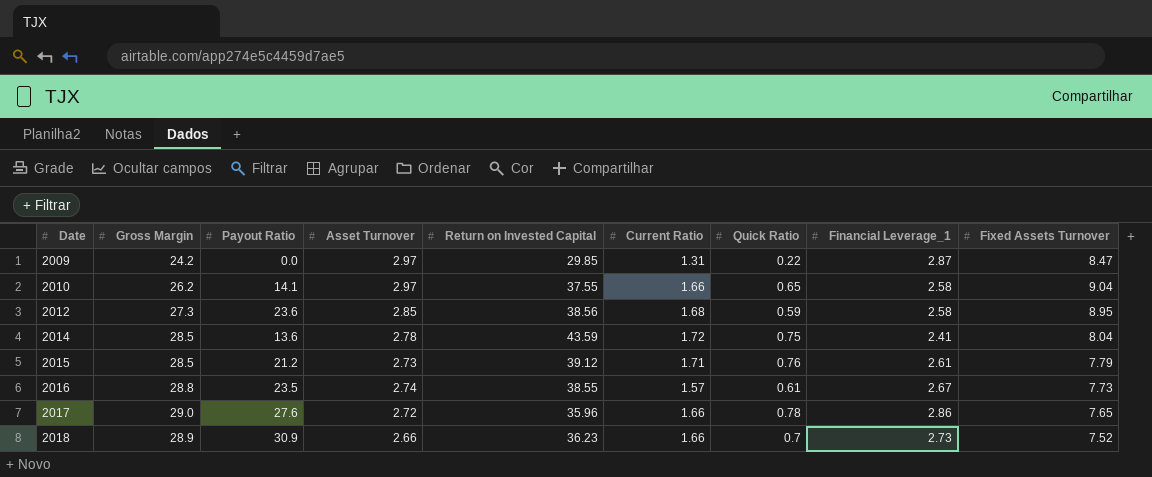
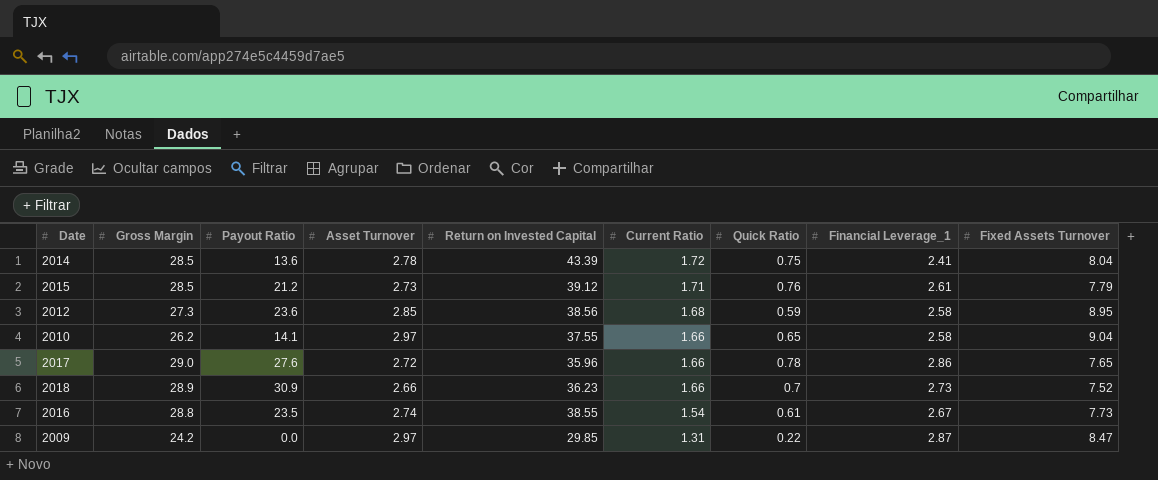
row order: Date ascending -> Current Ratio descending
2014 | Return on Invested Capital: 43.59 -> 43.39
2016 | Current Ratio: 1.57 -> 1.54

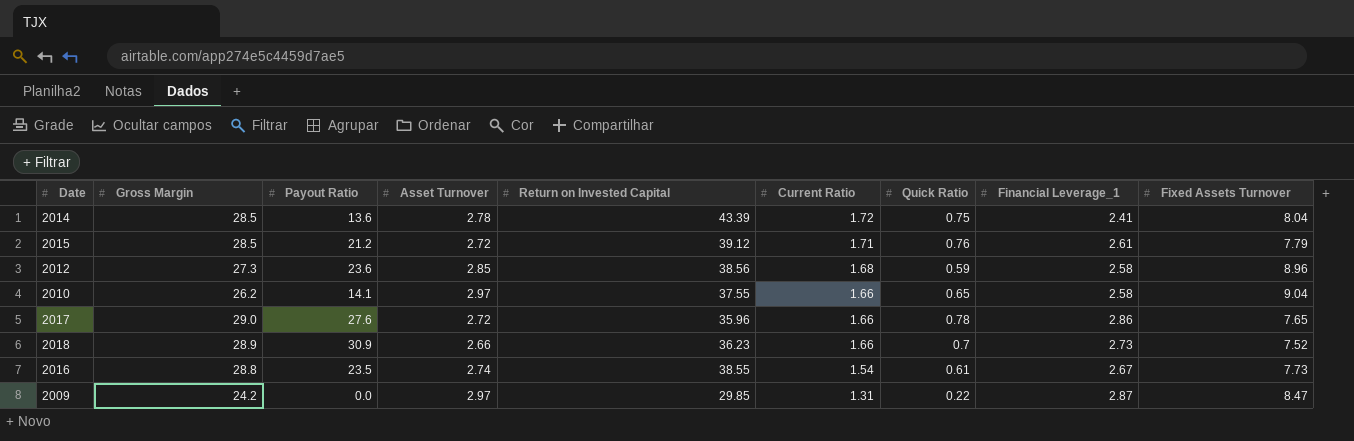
2015 | Asset Turnover: 2.73 -> 2.72
2012 | Fixed Assets Turnover: 8.95 -> 8.96

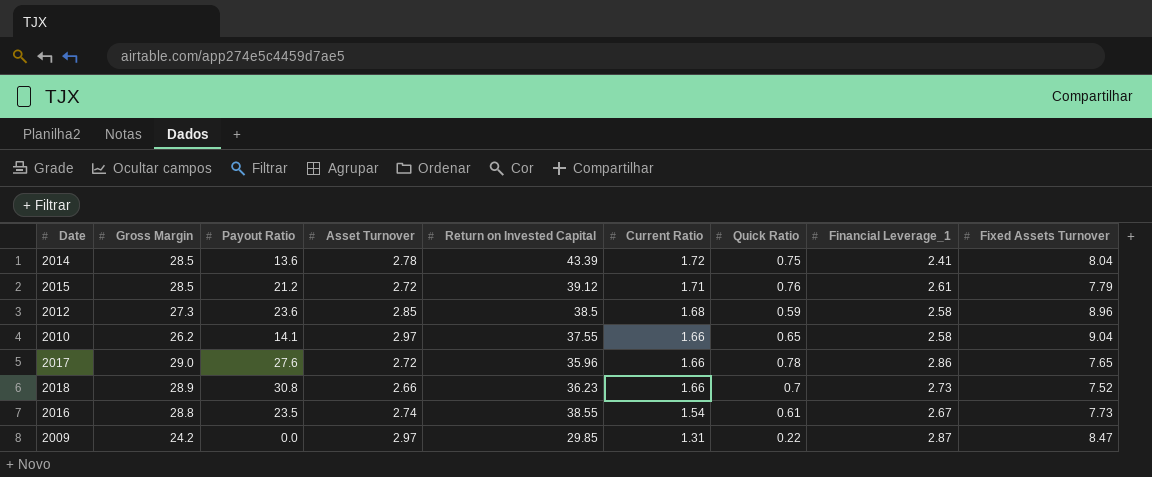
2012 | Return on Invested Capital: 38.56 -> 38.5
2018 | Payout Ratio: 30.9 -> 30.8

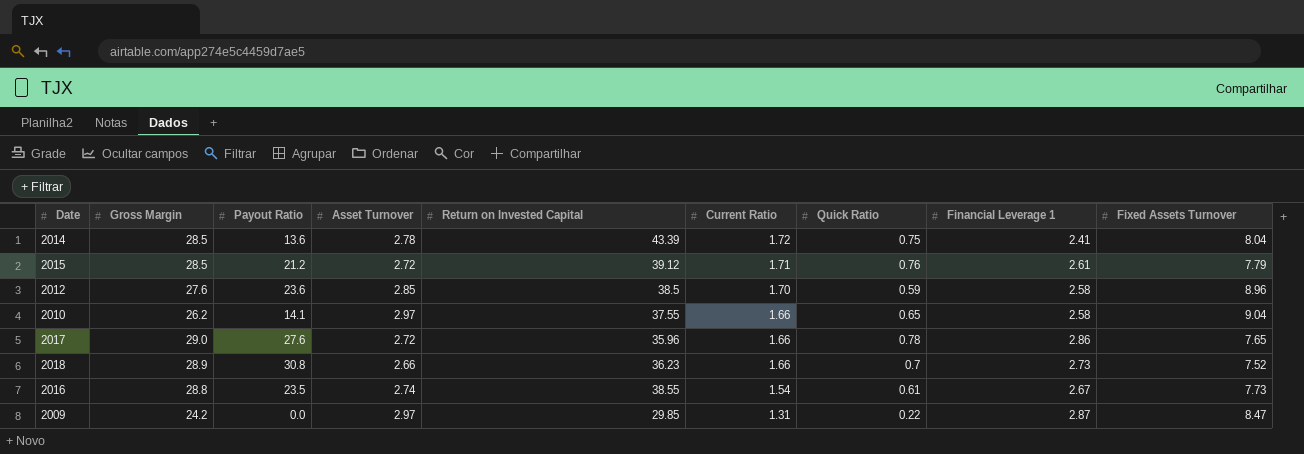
column name: Financial Leverage_1 -> Financial Leverage 1
2012 | Gross Margin: 27.3 -> 27.6
2012 | Current Ratio: 1.68 -> 1.70

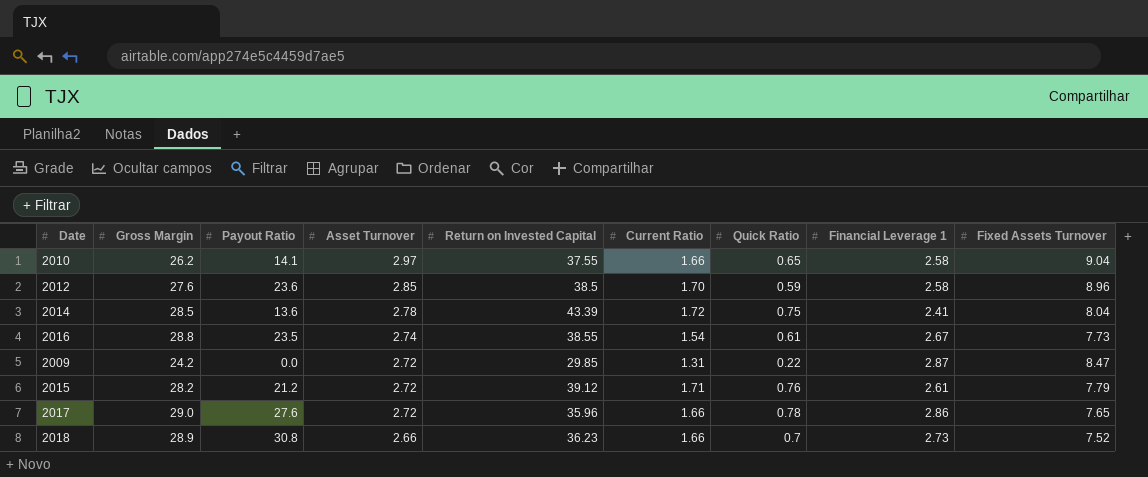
row order: Current Ratio descending -> Asset Turnover descending
2009 | Asset Turnover: 2.97 -> 2.72
2015 | Gross Margin: 28.5 -> 28.2

